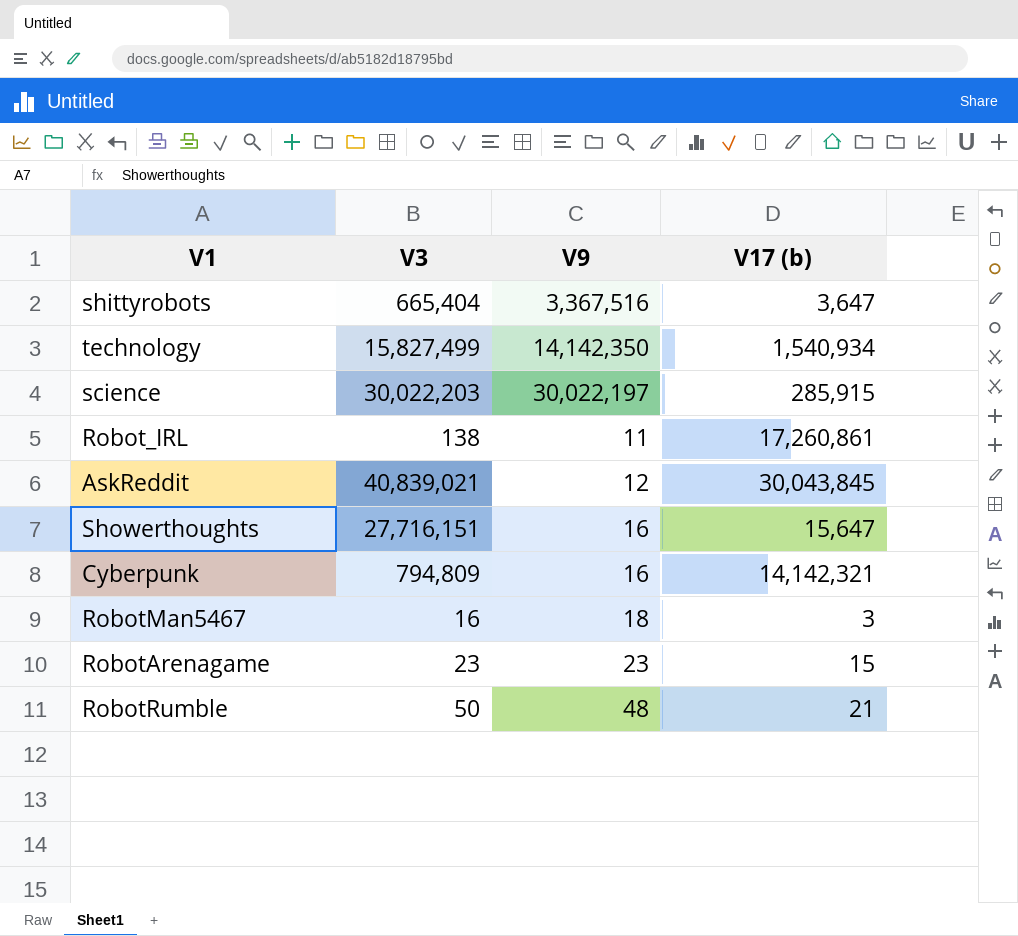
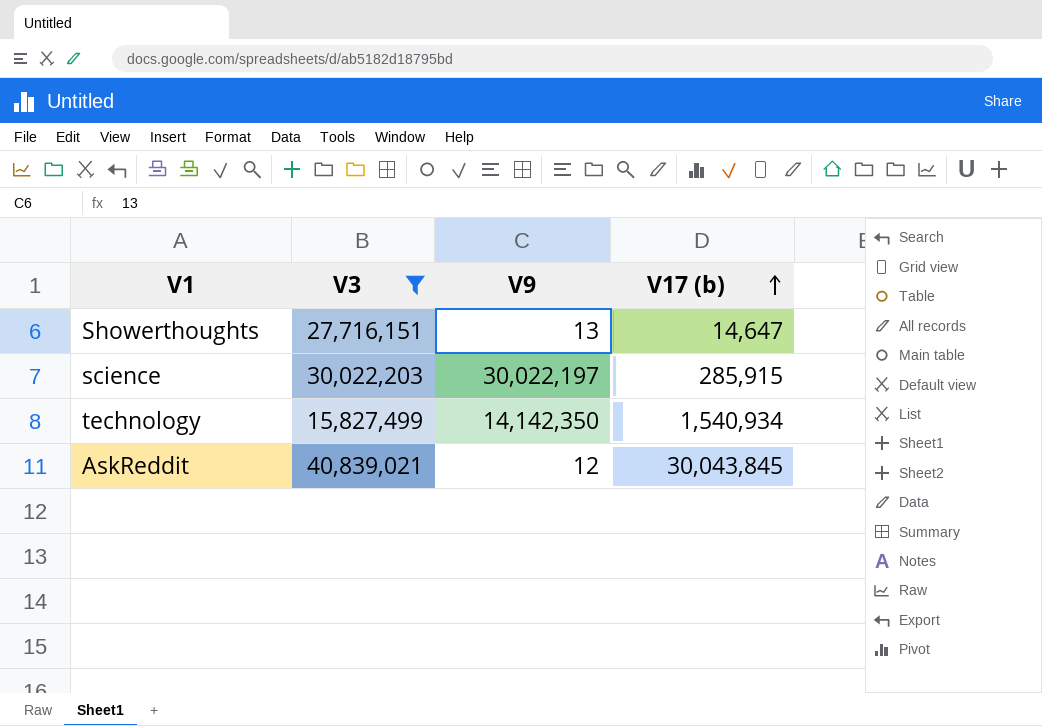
filter: none -> V3 >= 15,827,499
row order: none -> V17 (b) ascending
Showerthoughts | V9: 16 -> 13
Showerthoughts | V17 (b): 15,647 -> 14,647

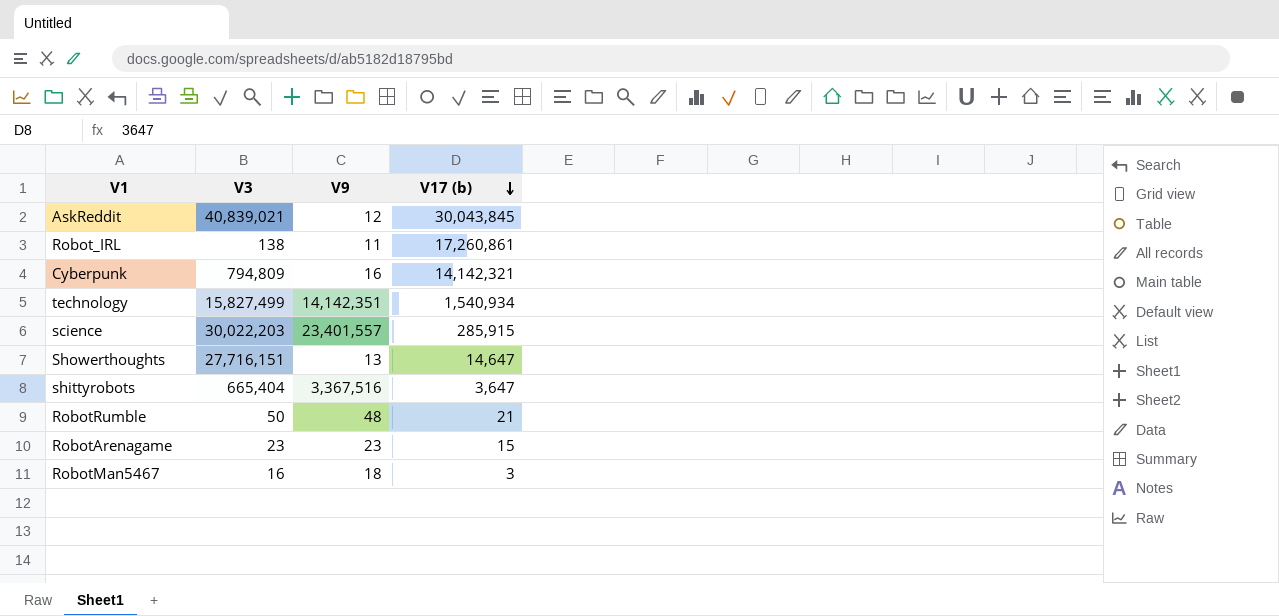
filter: V3 >= 15,827,499 -> none
row order: V17 (b) ascending -> V17 (b) descending
technology | V9: 14,142,350 -> 14,142,351
science | V9: 30,022,197 -> 23,401,557

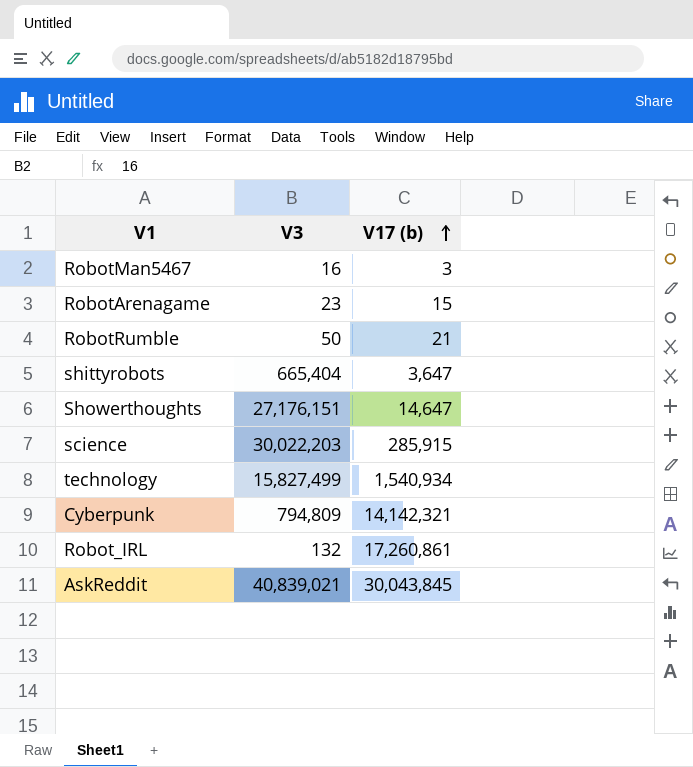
row order: V17 (b) descending -> V17 (b) ascending
column V9 | position: 3 -> none
Showerthoughts | V3: 27,716,151 -> 27,176,151
Robot_IRL | V3: 138 -> 132

